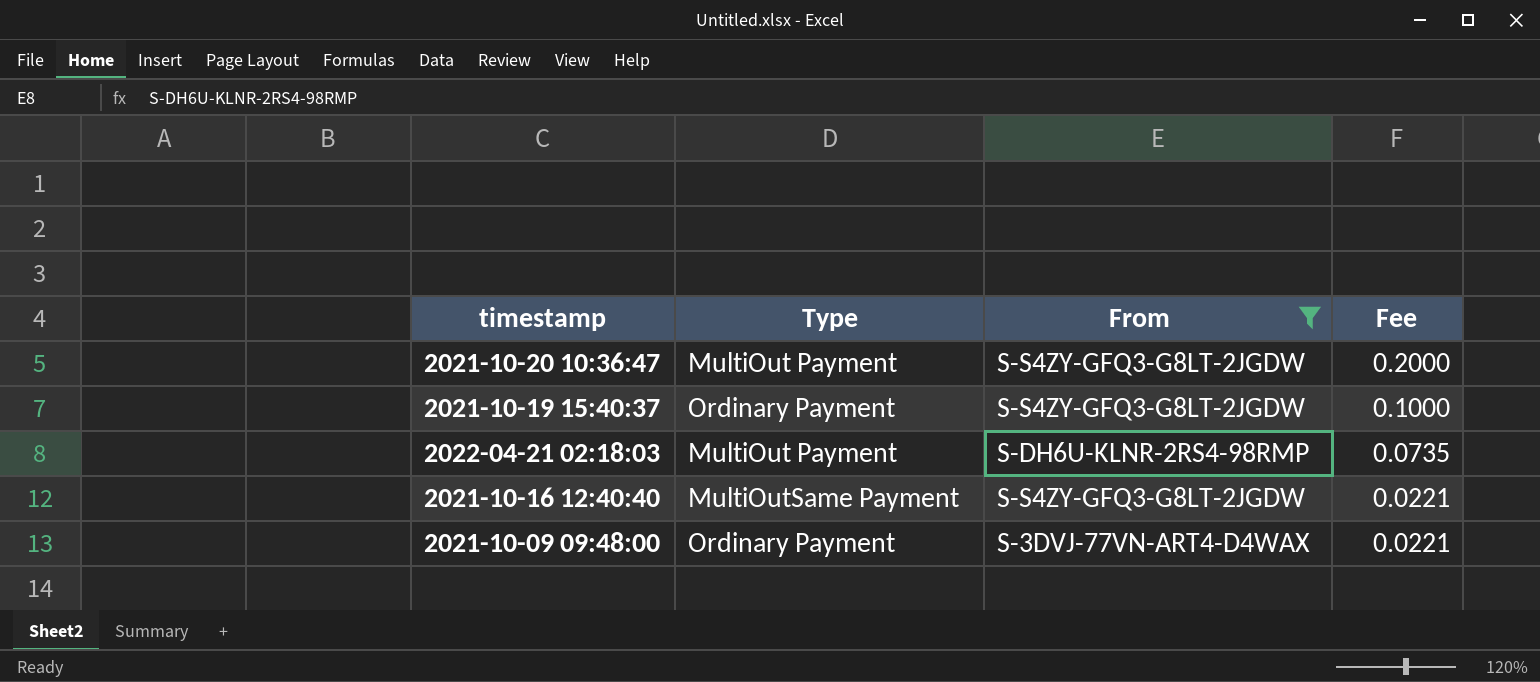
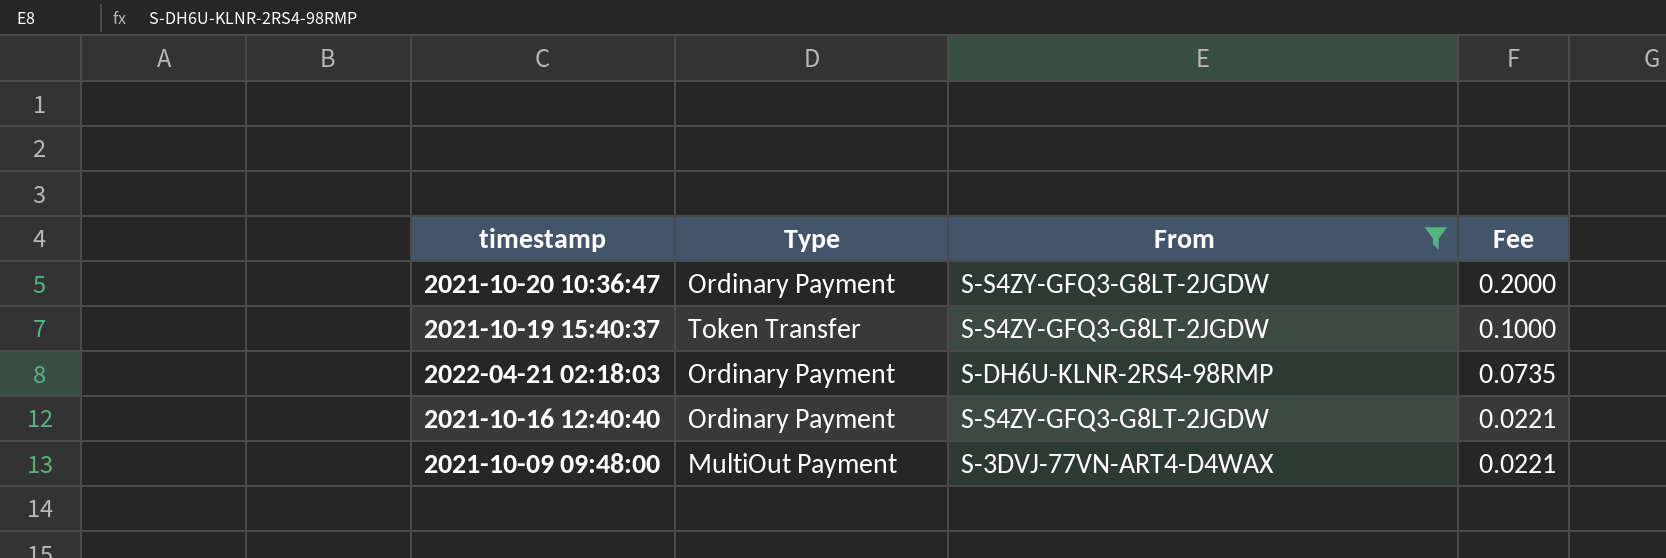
2021-10-20 10:36:47 | Type: MultiOut Payment -> Ordinary Payment
2021-10-19 15:40:37 | Type: Ordinary Payment -> Token Transfer
2022-04-21 02:18:03 | Type: MultiOut Payment -> Ordinary Payment
2021-10-16 12:40:40 | Type: MultiOutSame Payment -> Ordinary Payment
2021-10-09 09:48:00 | Type: Ordinary Payment -> MultiOut Payment

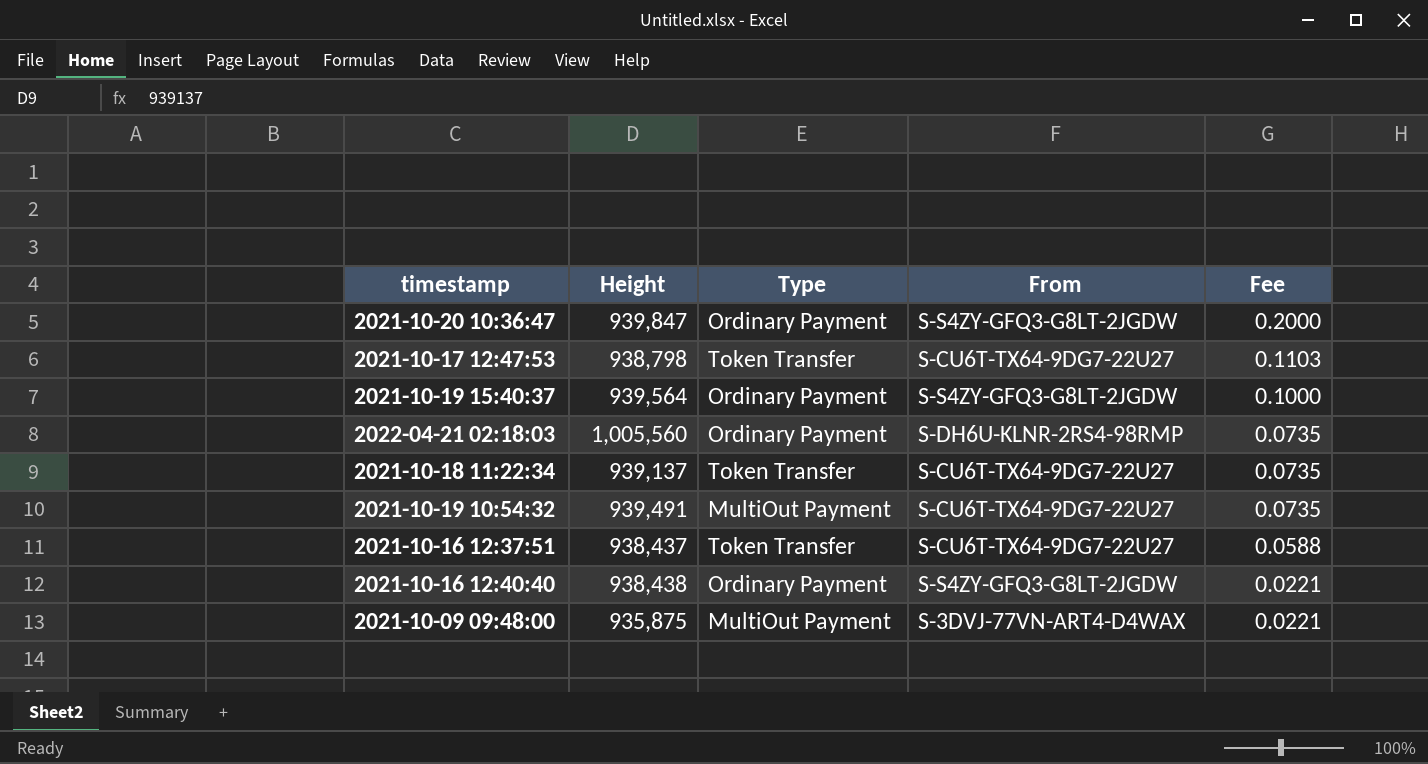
filter: From != S-CU6T-TX64-9DG7-22U27 -> none
column Height | position: none -> 2
2021-10-19 15:40:37 | Type: Token Transfer -> Ordinary Payment

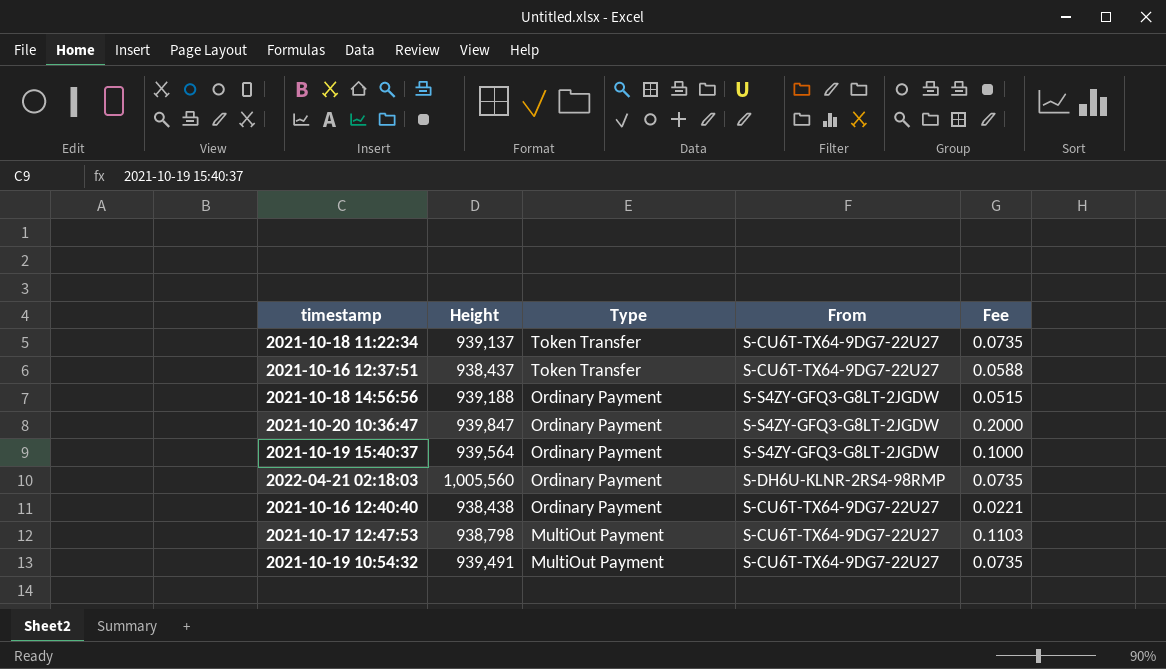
row order: Fee descending -> Type descending
row 2021-10-09 09:48:00: 935,875 | MultiOut Payment | S-3DVJ-77VN-ART4-D4WAX | 0.0221 -> none
row 2021-10-18 14:56:56: none -> 939,188 | Ordinary Payment | S-S4ZY-GFQ3-G8LT-2JGDW | 0.0515
2021-10-16 12:40:40 | From: S-S4ZY-GFQ3-G8LT-2JGDW -> S-CU6T-TX64-9DG7-22U27
2021-10-17 12:47:53 | Type: Token Transfer -> MultiOut Payment

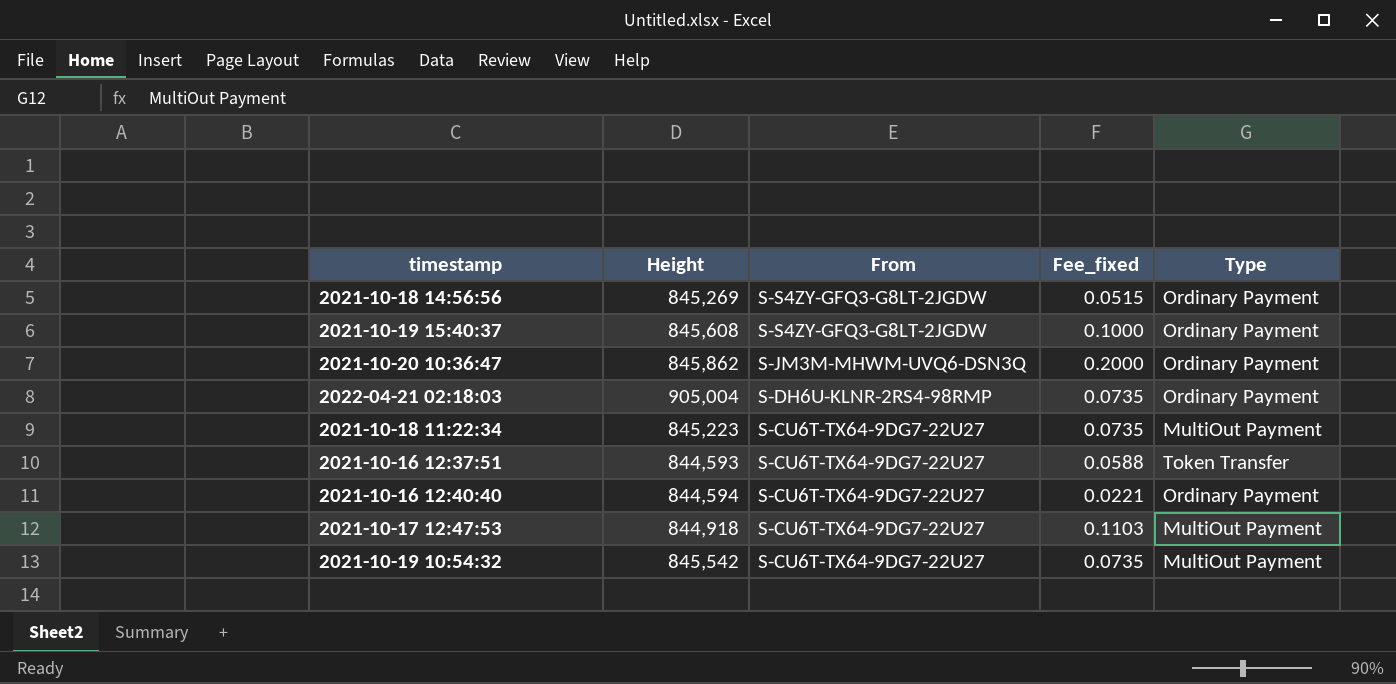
row order: Type descending -> From descending
column name: Fee -> Fee_fixed
column Type | position: 3 -> 5
2021-10-18 14:56:56 | Height: 939,188 -> 845,269
2021-10-19 15:40:37 | Height: 939,564 -> 845,608
2021-10-20 10:36:47 | Height: 939,847 -> 845,862
2021-10-20 10:36:47 | From: S-S4ZY-GFQ3-G8LT-2JGDW -> S-JM3M-MHWM-UVQ6-DSN3Q
2022-04-21 02:18:03 | Height: 1,005,560 -> 905,004
2021-10-18 11:22:34 | Height: 939,137 -> 845,223
2021-10-18 11:22:34 | Type: Token Transfer -> MultiOut Payment
2021-10-16 12:37:51 | Height: 938,437 -> 844,593
2021-10-16 12:40:40 | Height: 938,438 -> 844,594
2021-10-17 12:47:53 | Height: 938,798 -> 844,918
2021-10-19 10:54:32 | Height: 939,491 -> 845,542

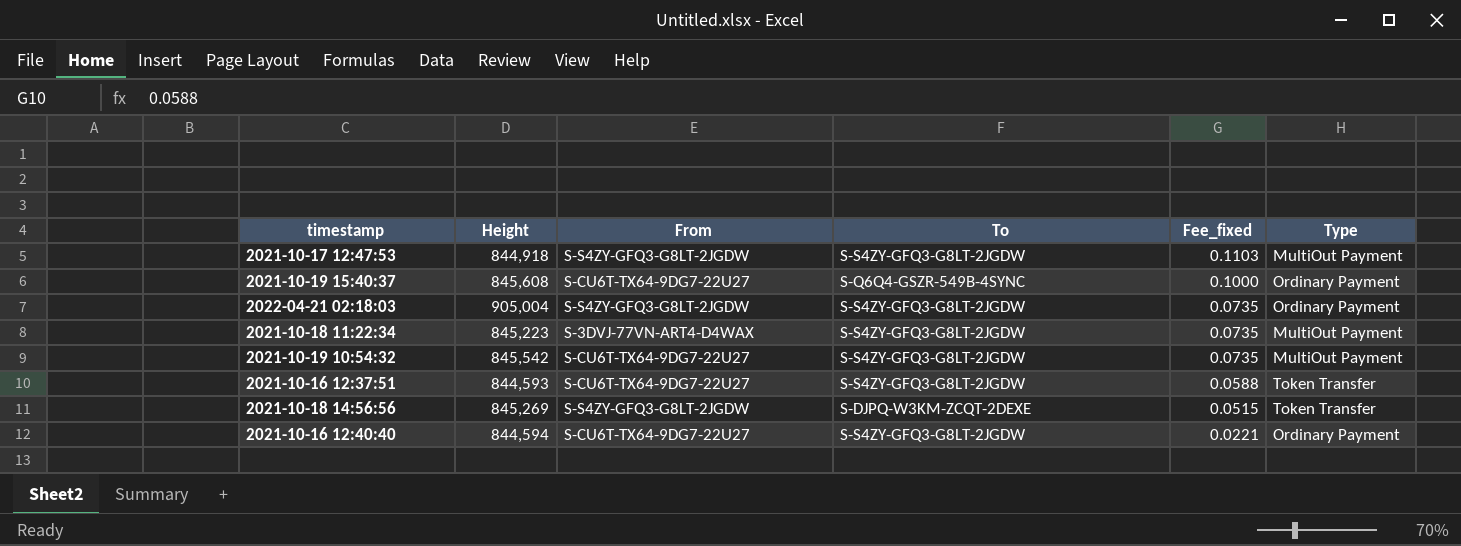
row order: From descending -> Fee_fixed descending
column To | position: none -> 4
row 2021-10-20 10:36:47: 845,862 | S-JM3M-MHWM-UVQ6-DSN3Q | 0.2000 | Ordinary Payment -> none
2021-10-17 12:47:53 | From: S-CU6T-TX64-9DG7-22U27 -> S-S4ZY-GFQ3-G8LT-2JGDW
2021-10-19 15:40:37 | From: S-S4ZY-GFQ3-G8LT-2JGDW -> S-CU6T-TX64-9DG7-22U27
2022-04-21 02:18:03 | From: S-DH6U-KLNR-2RS4-98RMP -> S-S4ZY-GFQ3-G8LT-2JGDW
2021-10-18 11:22:34 | From: S-CU6T-TX64-9DG7-22U27 -> S-3DVJ-77VN-ART4-D4WAX
2021-10-18 14:56:56 | Type: Ordinary Payment -> Token Transfer

